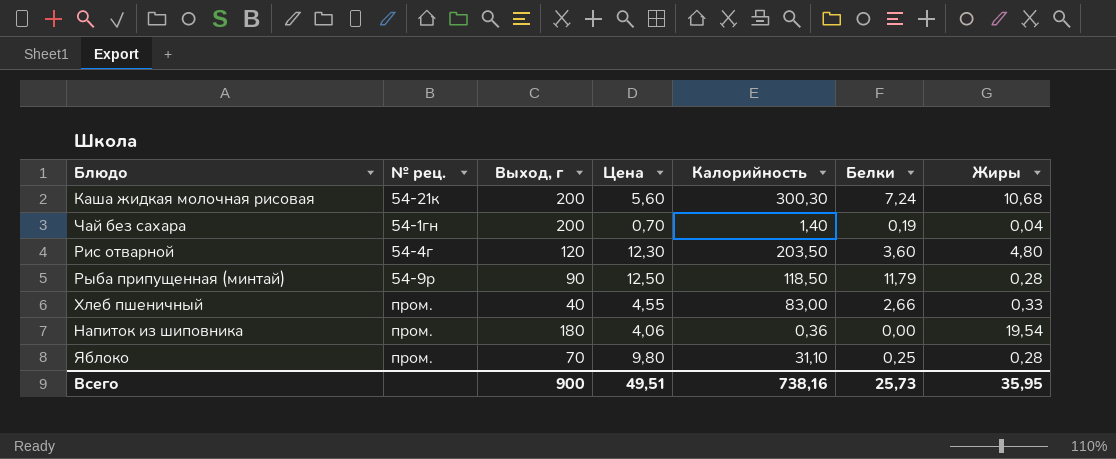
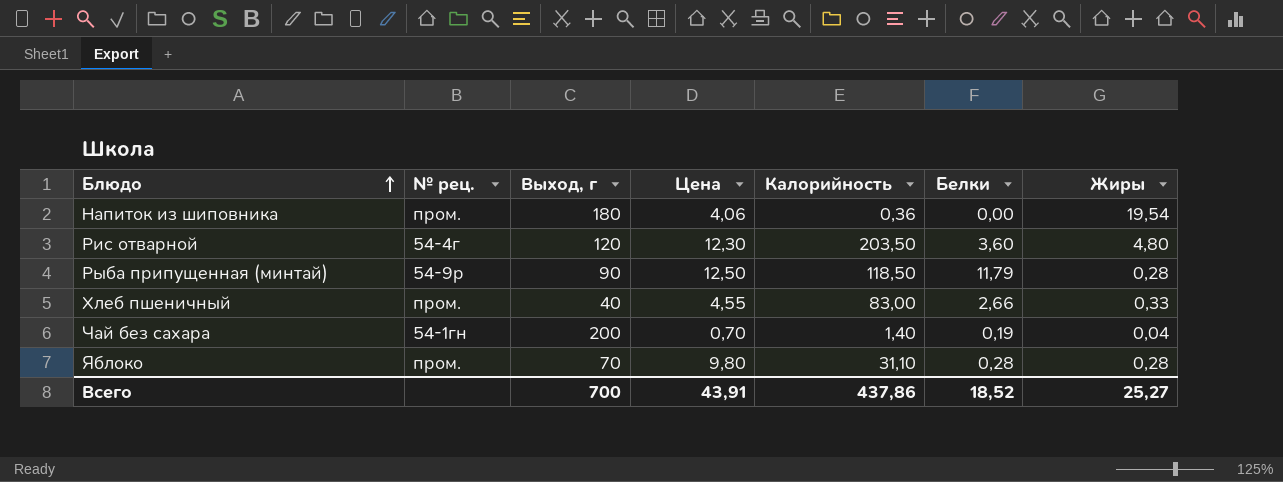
row order: none -> Блюдо ascending
row Каша жидкая молочная рисовая: 54-21к | 200 | 5,60 | 300,30 | 7,24 | 10,68 -> none
Яблоко | Белки: 0,25 -> 0,28
Всего | Выход, г: 900 -> 700
Всего | Цена: 49,51 -> 43,91
Всего | Калорийность: 738,16 -> 437,86
Всего | Белки: 25,73 -> 18,52
Всего | Жиры: 35,95 -> 25,27

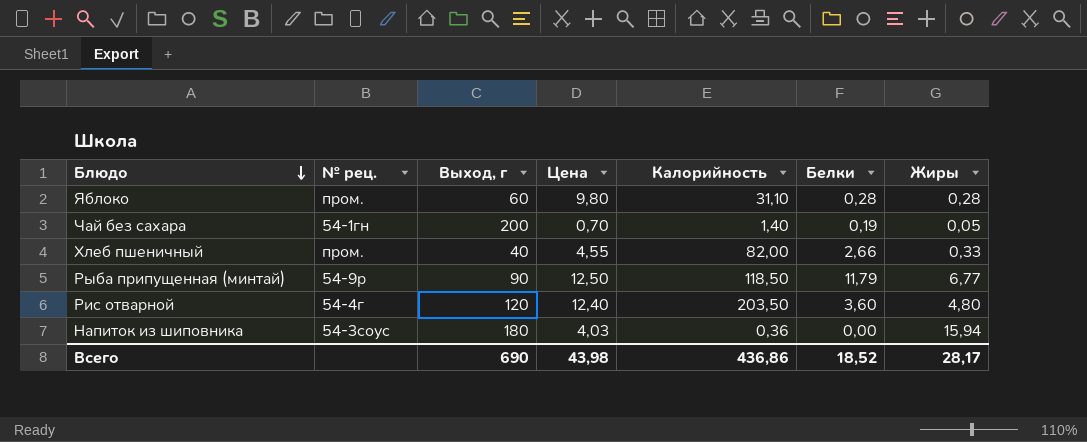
row order: Блюдо ascending -> Блюдо descending
Яблоко | Выход, г: 70 -> 60
Чай без сахара | Жиры: 0,04 -> 0,05
Хлеб пшеничный | Калорийность: 83,00 -> 82,00
Рыба припущенная (минтай) | Жиры: 0,28 -> 6,77
Рис отварной | Цена: 12,30 -> 12,40
Напиток из шиповника | № рец.: пром. -> 54-3соус
Напиток из шиповника | Цена: 4,06 -> 4,03
Напиток из шиповника | Жиры: 19,54 -> 15,94
Всего | Выход, г: 700 -> 690
Всего | Цена: 43,91 -> 43,98
Всего | Калорийность: 437,86 -> 436,86
Всего | Жиры: 25,27 -> 28,17

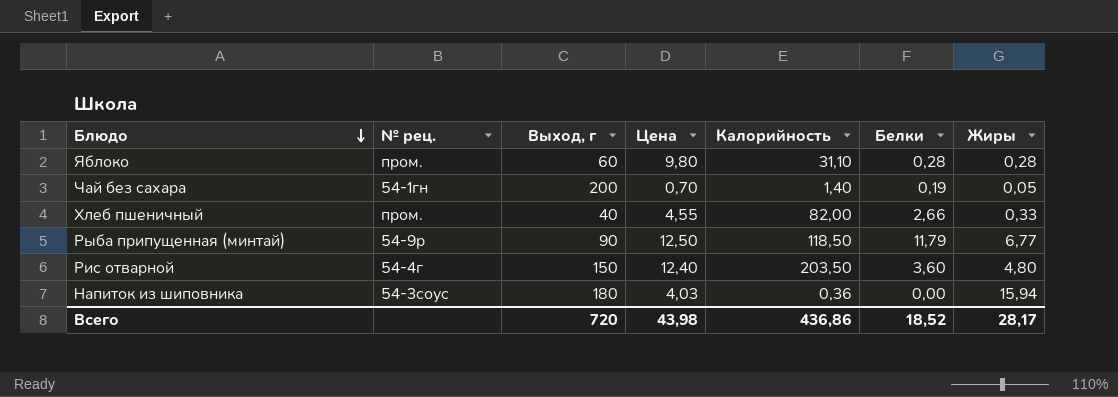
Рис отварной | Выход, г: 120 -> 150
Всего | Выход, г: 690 -> 720

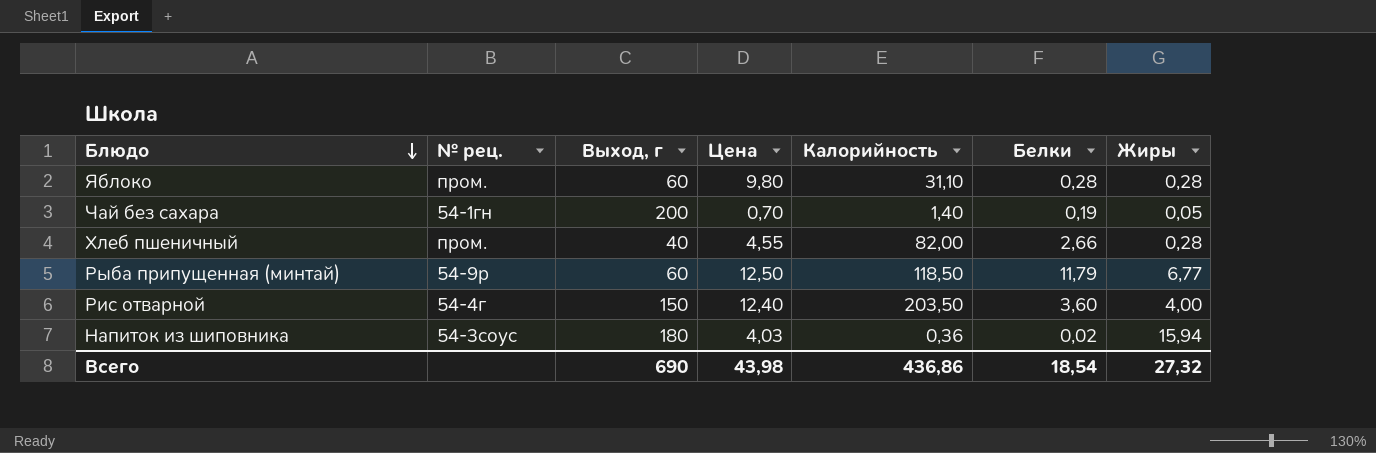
Хлеб пшеничный | Жиры: 0,33 -> 0,28
Рыба припущенная (минтай) | Выход, г: 90 -> 60
Рис отварной | Жиры: 4,80 -> 4,00
Напиток из шиповника | Белки: 0,00 -> 0,02
Всего | Выход, г: 720 -> 690
Всего | Белки: 18,52 -> 18,54
Всего | Жиры: 28,17 -> 27,32

